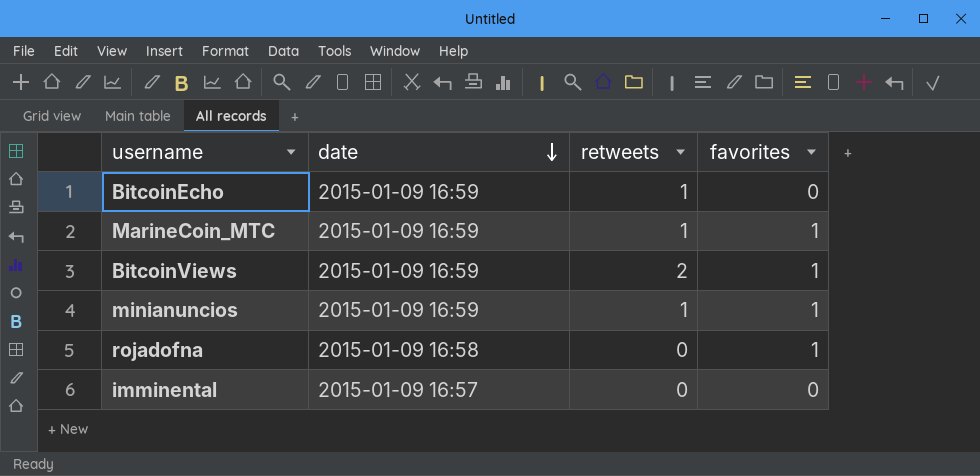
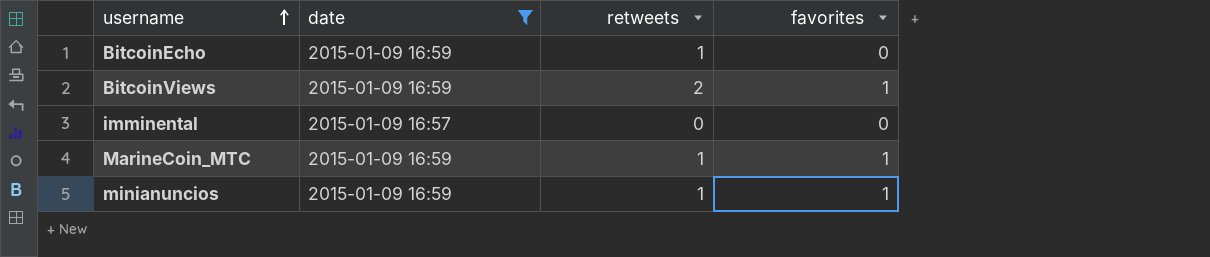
filter: none -> date != 2015-01-09 16:58
row order: date descending -> username ascending

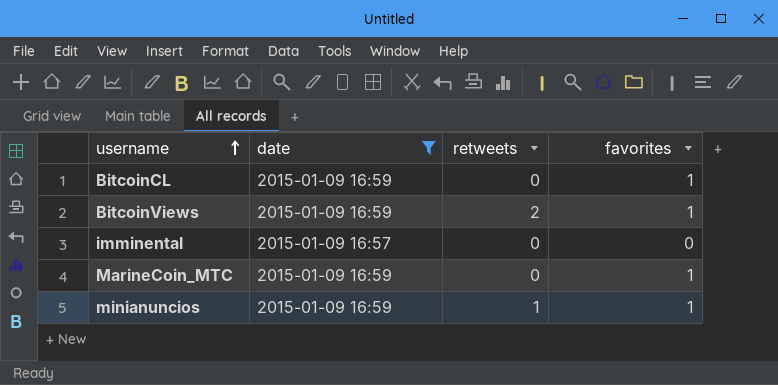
row BitcoinEcho: 2015-01-09 16:59 | 1 | 0 -> none
row BitcoinCL: none -> 2015-01-09 16:59 | 0 | 1
MarineCoin_MTC | retweets: 1 -> 0

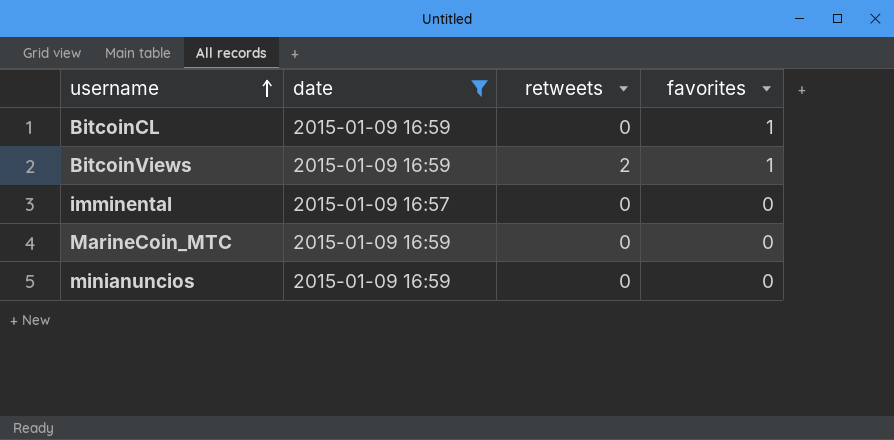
MarineCoin_MTC | favorites: 1 -> 0
minianuncios | retweets: 1 -> 0
minianuncios | favorites: 1 -> 0

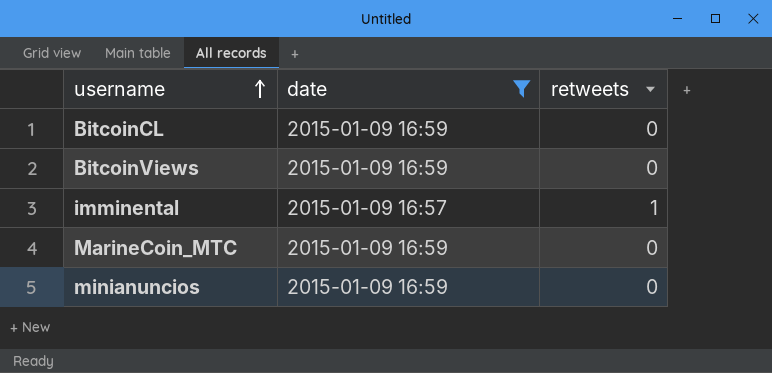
column favorites | position: 4 -> none
BitcoinViews | retweets: 2 -> 0
imminental | retweets: 0 -> 1

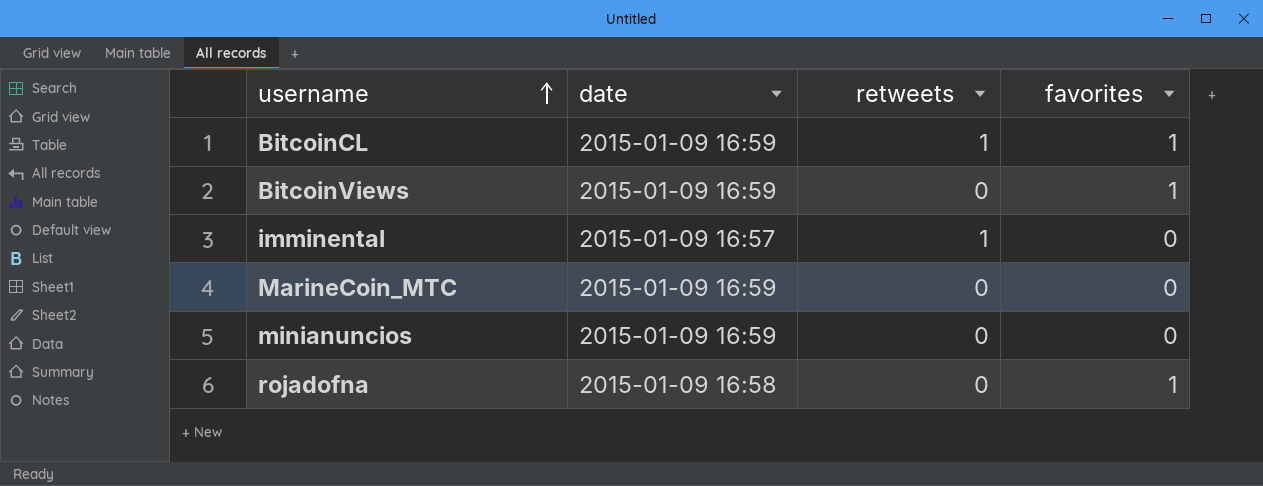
filter: date != 2015-01-09 16:58 -> none
column favorites | position: none -> 4
BitcoinCL | retweets: 0 -> 1

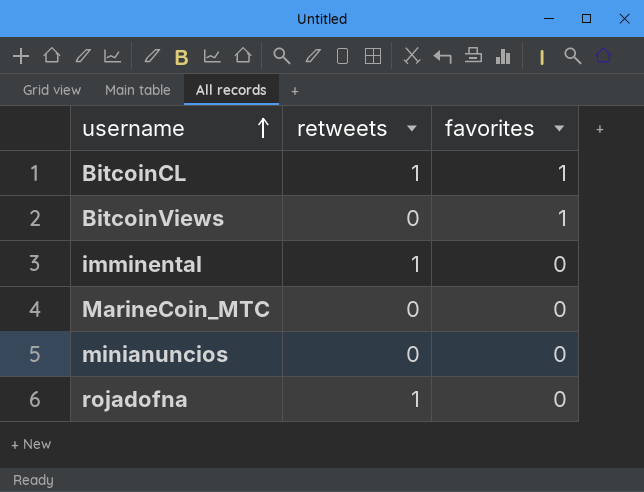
column date | position: 2 -> none
rojadofna | retweets: 0 -> 1
rojadofna | favorites: 1 -> 0

